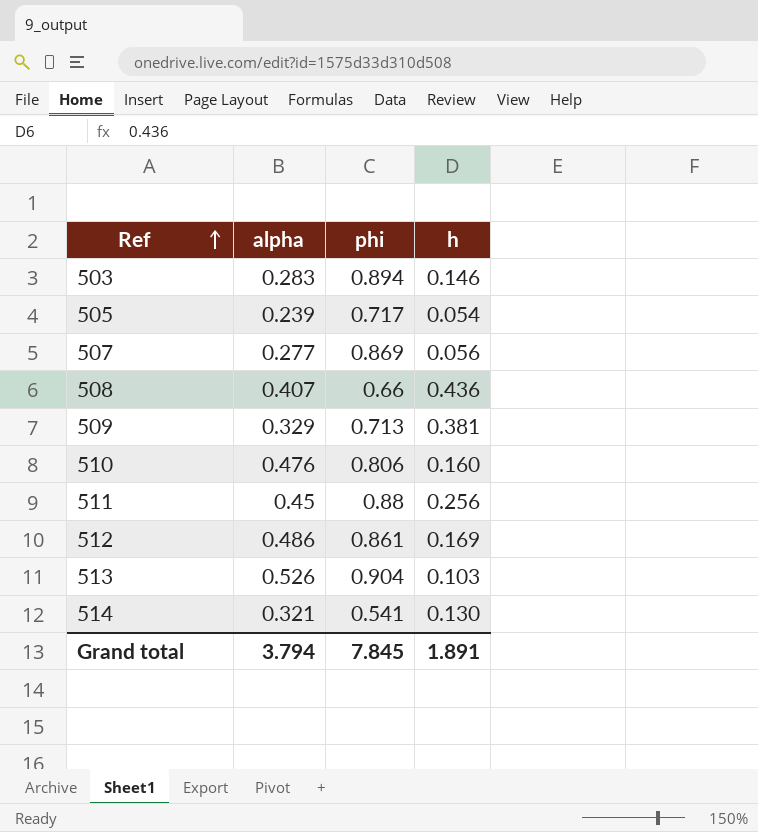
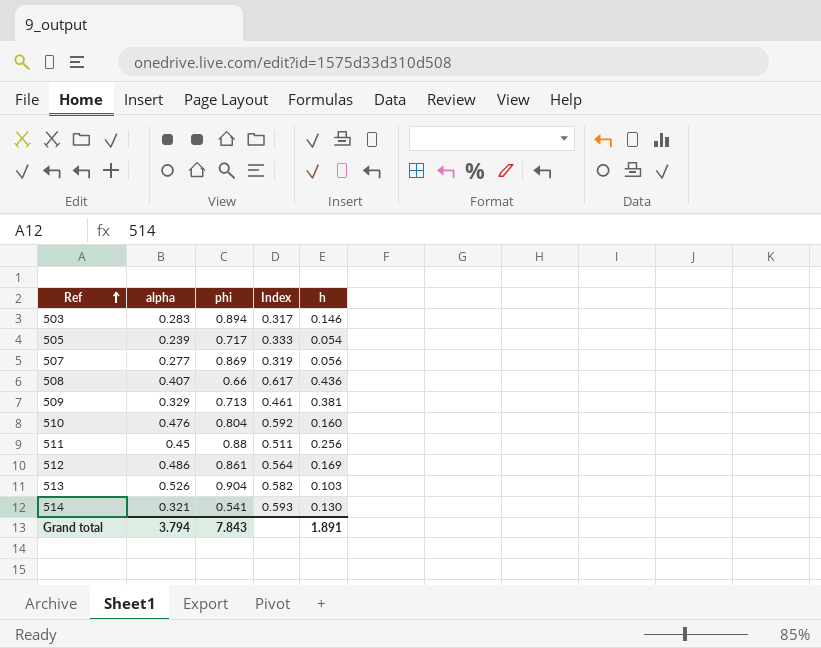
column Index | formula: none -> [alpha] / [phi]
510 | phi: 0.806 -> 0.804
Grand total | phi: 7.845 -> 7.843

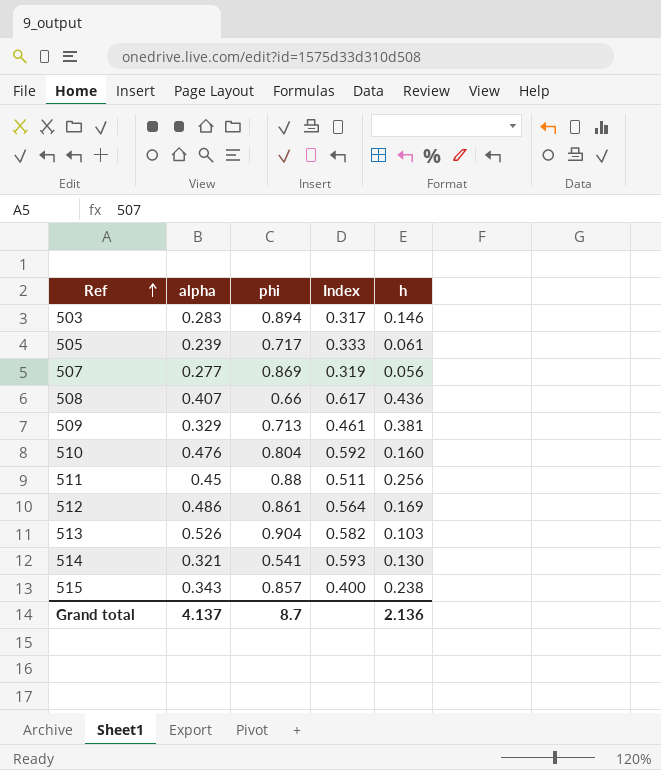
505 | h: 0.054 -> 0.061
row 515: none -> 0.343 | 0.857 | 0.400 | 0.238
Grand total | alpha: 3.794 -> 4.137
Grand total | phi: 7.843 -> 8.7
Grand total | h: 1.891 -> 2.136

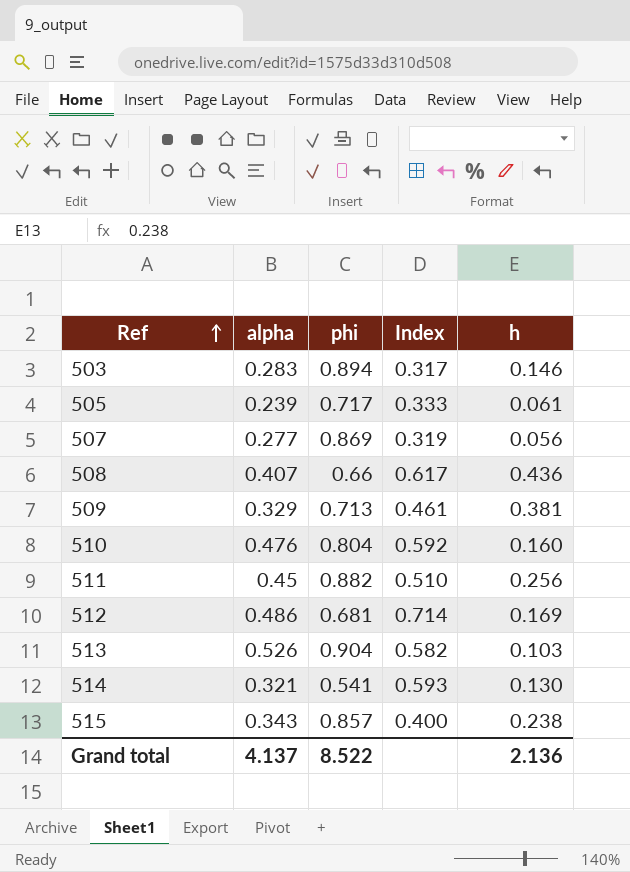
511 | phi: 0.88 -> 0.882
511 | Index: 0.511 -> 0.510
512 | phi: 0.861 -> 0.681
512 | Index: 0.564 -> 0.714
Grand total | phi: 8.7 -> 8.522

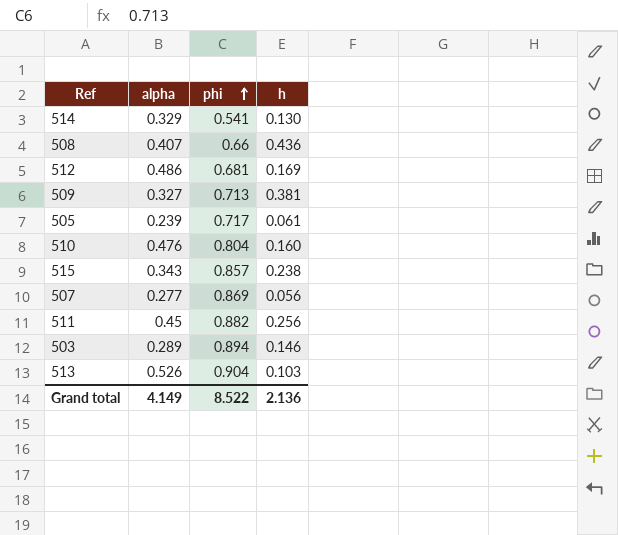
row order: Ref ascending -> phi ascending
column Index | formula: [alpha] / [phi] -> none
514 | alpha: 0.321 -> 0.329
509 | alpha: 0.329 -> 0.327
503 | alpha: 0.283 -> 0.289
Grand total | alpha: 4.137 -> 4.149

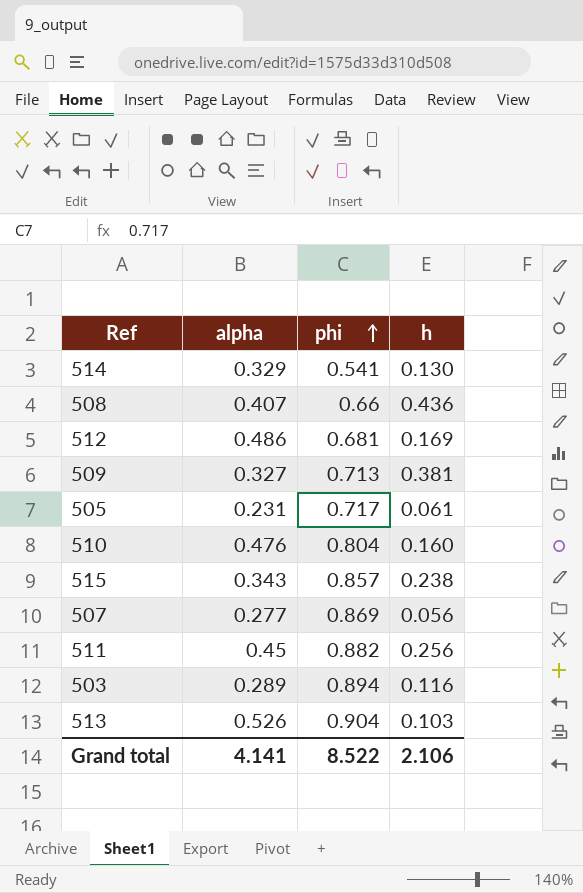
505 | alpha: 0.239 -> 0.231
503 | h: 0.146 -> 0.116
Grand total | alpha: 4.149 -> 4.141
Grand total | h: 2.136 -> 2.106

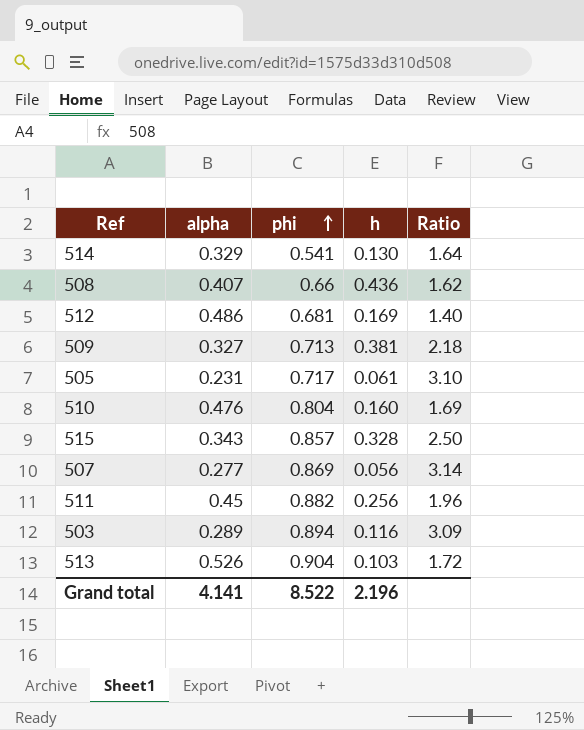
column Ratio | formula: none -> [phi] / [alpha]
515 | h: 0.238 -> 0.328
Grand total | h: 2.106 -> 2.196

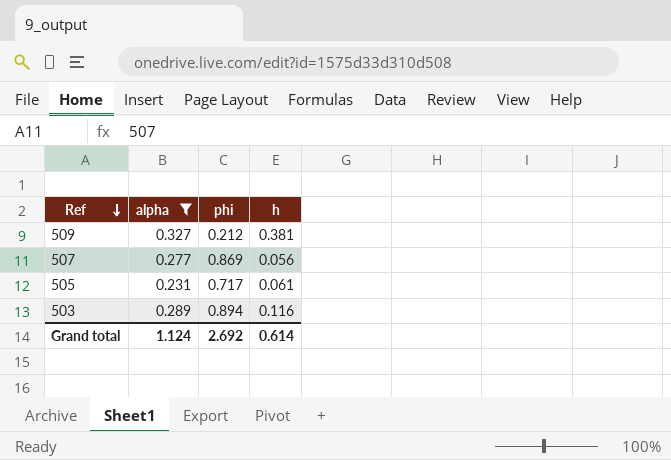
filter: none -> alpha <= 0.327
row order: phi ascending -> Ref descending
column Ratio | formula: [phi] / [alpha] -> none
509 | phi: 0.713 -> 0.212
Grand total | alpha: 4.141 -> 1.124
Grand total | phi: 8.522 -> 2.692
Grand total | h: 2.196 -> 0.614

